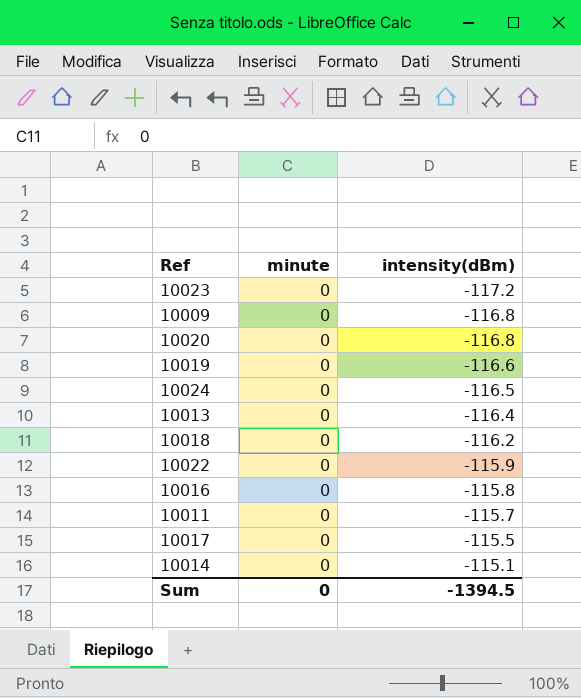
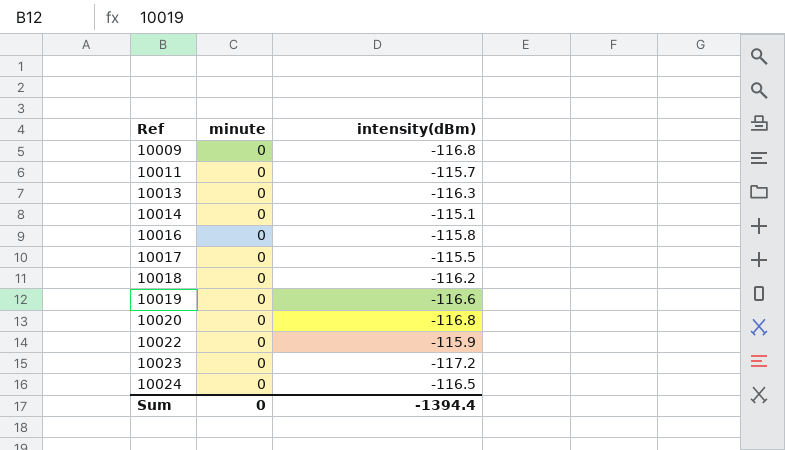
row order: intensity(dBm) ascending -> Ref ascending
10013 | intensity(dBm): -116.4 -> -116.3
Sum | intensity(dBm): -1394.5 -> -1394.4

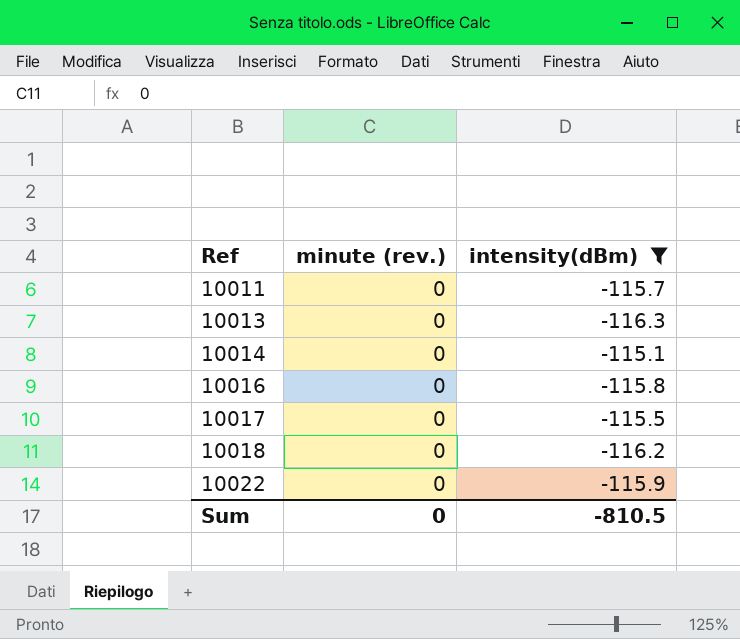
filter: none -> intensity(dBm) >= -116.3
column name: minute -> minute (rev.)
Sum | intensity(dBm): -1394.4 -> -810.5

